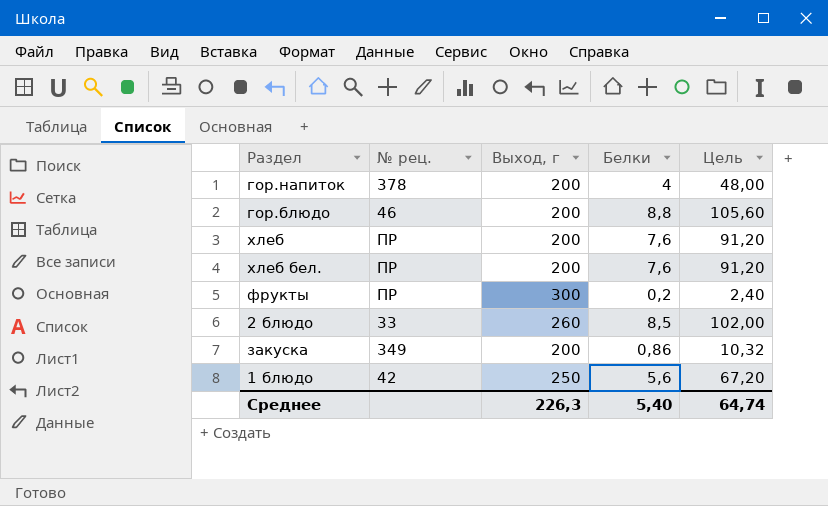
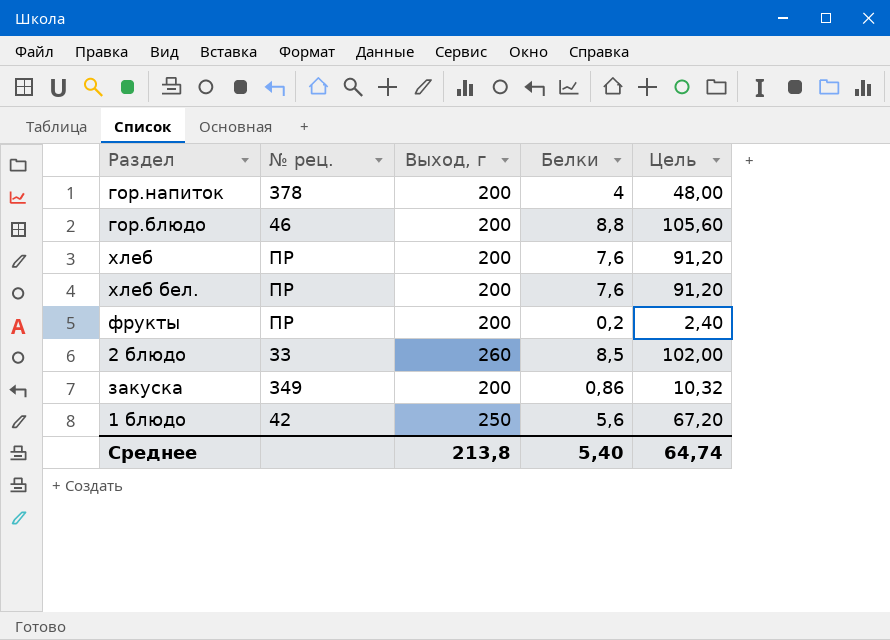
фрукты | Выход, г: 300 -> 200
Среднее | Выход, г: 226,3 -> 213,8

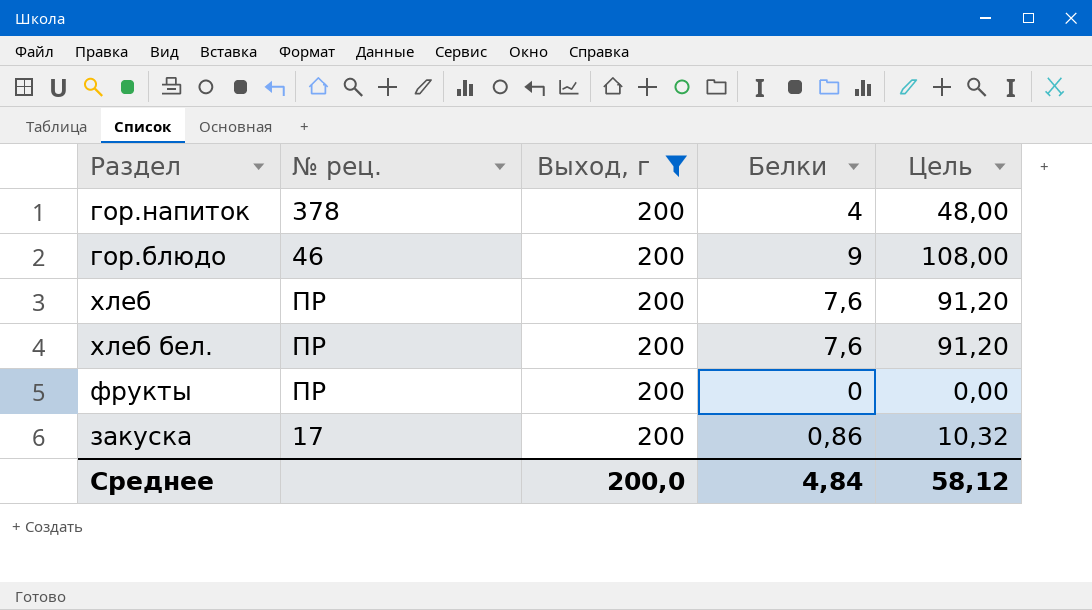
filter: none -> Выход, г = 200
гор.блюдо | Белки: 8,8 -> 9
гор.блюдо | Цель: 105,60 -> 108,00
фрукты | Белки: 0,2 -> 0
фрукты | Цель: 2,40 -> 0,00
закуска | № рец.: 349 -> 17
Среднее | Выход, г: 213,8 -> 200,0
Среднее | Белки: 5,40 -> 4,84
Среднее | Цель: 64,74 -> 58,12

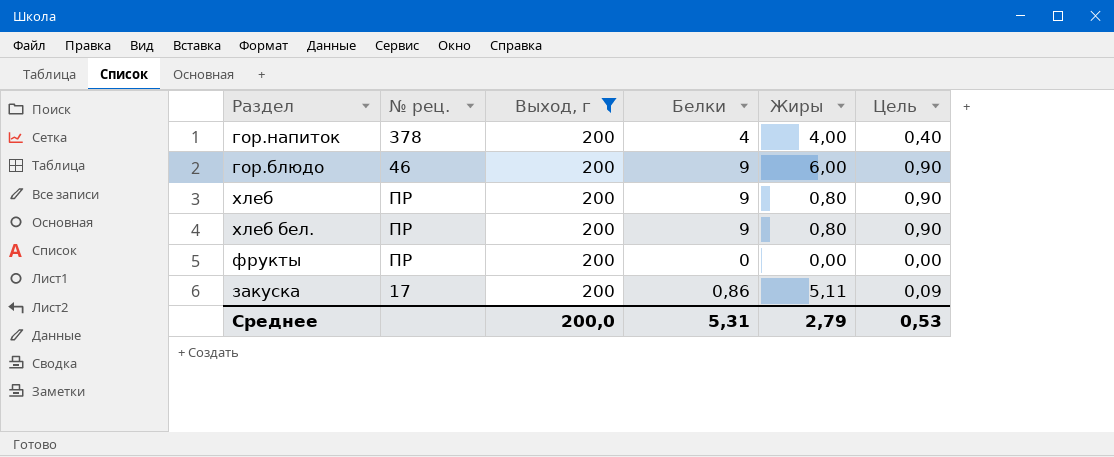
column Жиры | position: none -> 5
column Цель | formula: [Белки] * 12 -> [Белки] * 0,1
хлеб | Белки: 7,6 -> 9
хлеб бел. | Белки: 7,6 -> 9
Среднее | Белки: 4,84 -> 5,31
Среднее | Цель: 58,12 -> 0,53

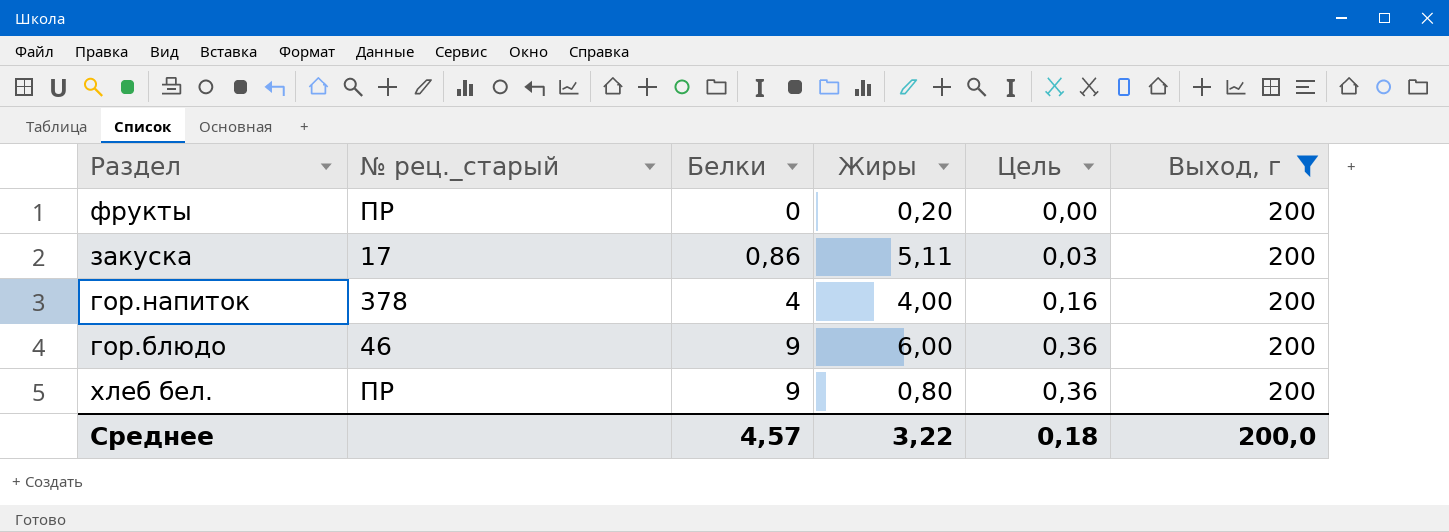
row order: none -> Белки ascending
column name: № рец. -> № рец._старый
column Цель | formula: [Белки] * 0,1 -> [Белки] * 0,04
column Выход, г | position: 3 -> 6
row хлеб: ПР | 200 | 9 | 0,80 | 0,90 -> none
фрукты | Жиры: 0,00 -> 0,20
Среднее | Белки: 5,31 -> 4,57
Среднее | Жиры: 2,79 -> 3,22
Среднее | Цель: 0,53 -> 0,18

